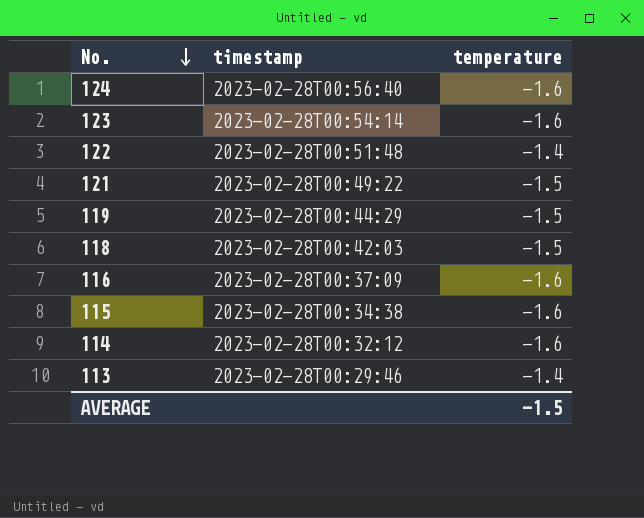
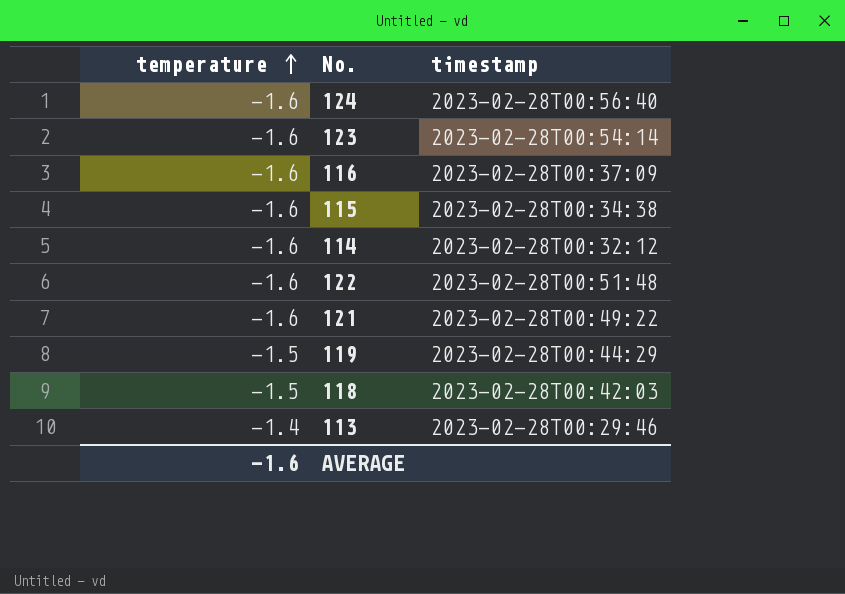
row order: No. descending -> temperature ascending
column temperature | position: 3 -> 1
122 | temperature: -1.4 -> -1.6
121 | temperature: -1.5 -> -1.6
AVERAGE | temperature: -1.5 -> -1.6

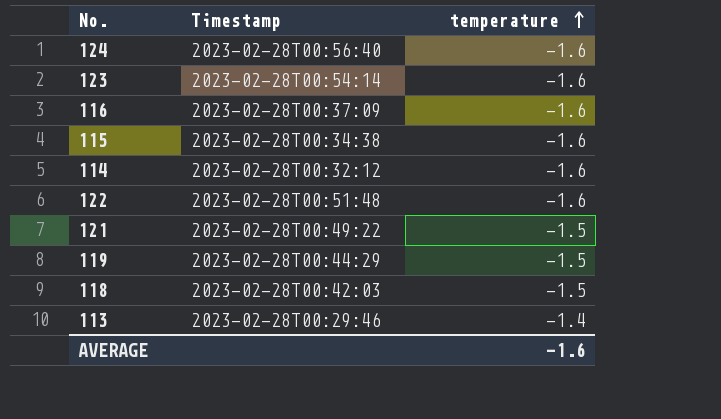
column name: timestamp -> Timestamp
column temperature | position: 1 -> 3
121 | temperature: -1.6 -> -1.5

